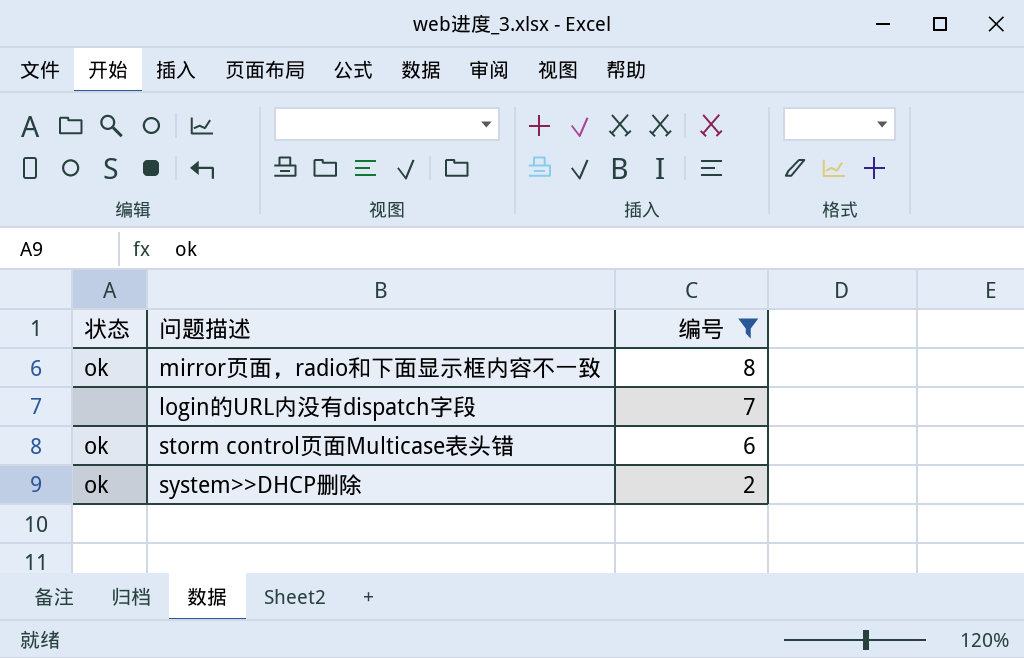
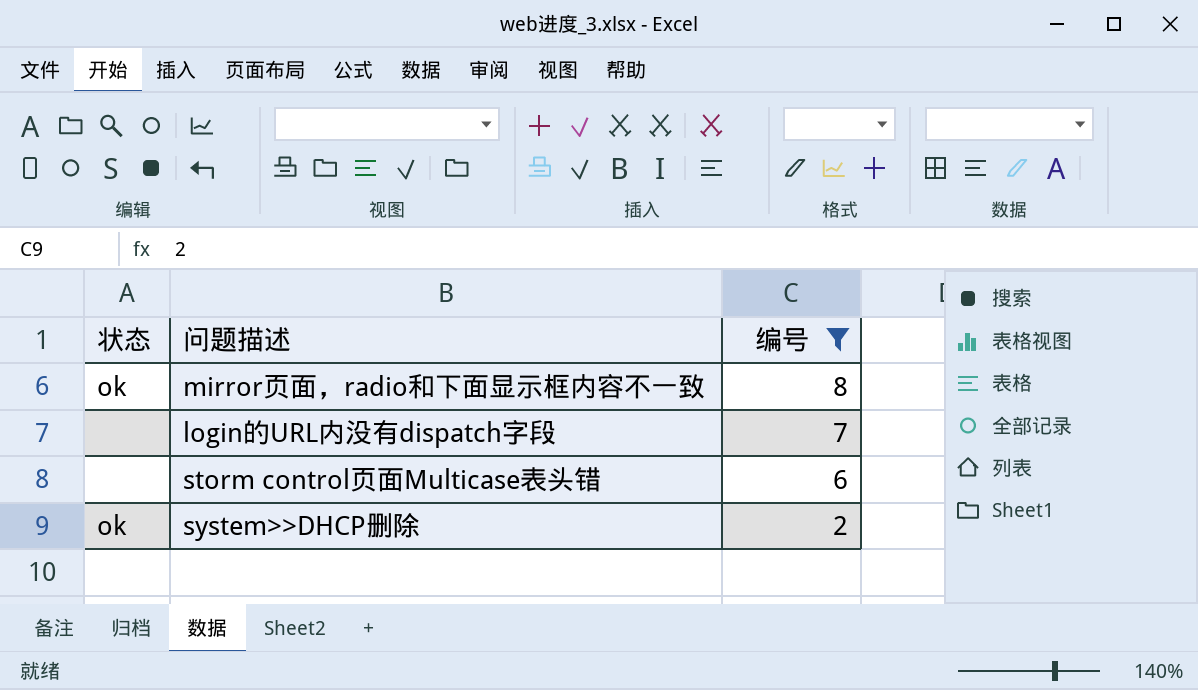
storm control页面Multicase表头错 | 状态: ok -> none

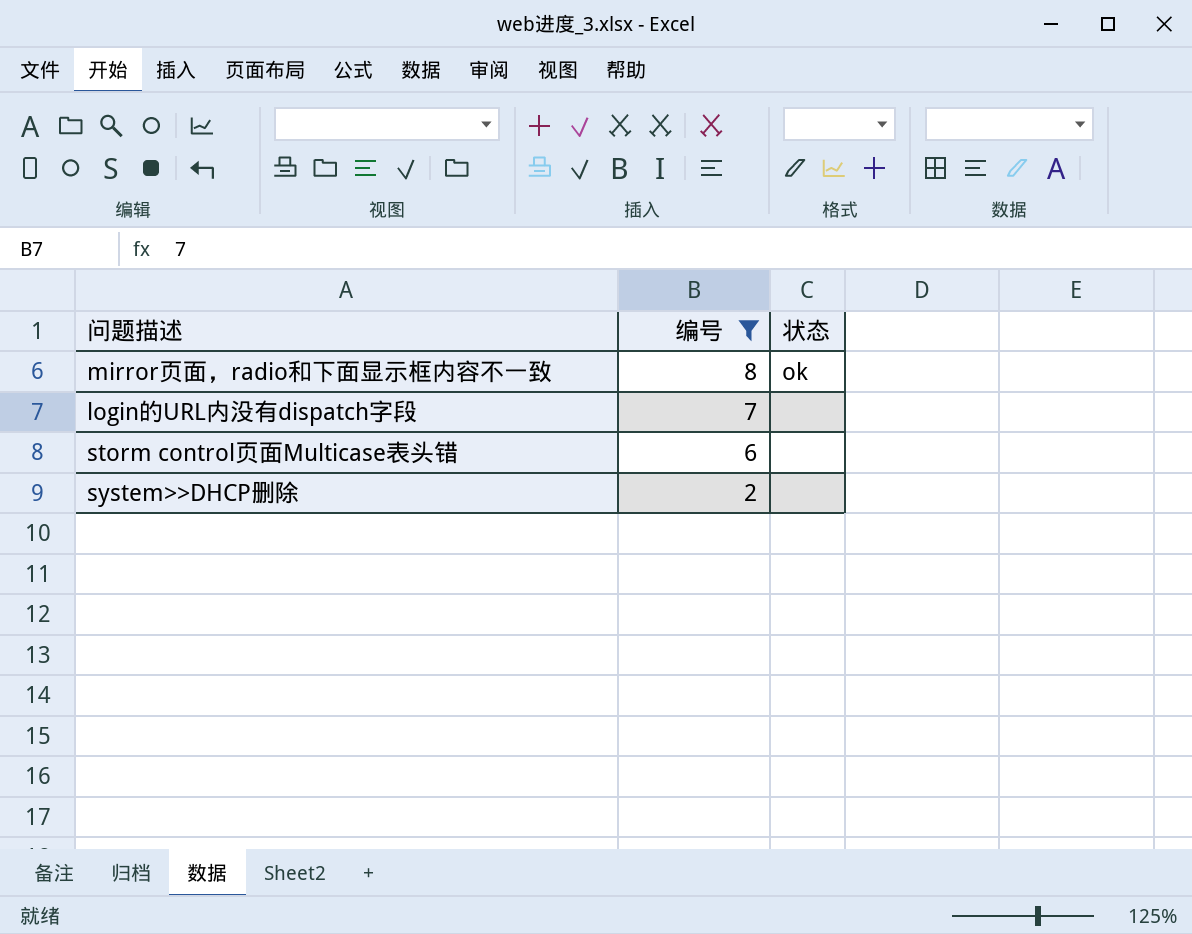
column 状态 | position: 1 -> 3
system>>DHCP删除 | 状态: ok -> none

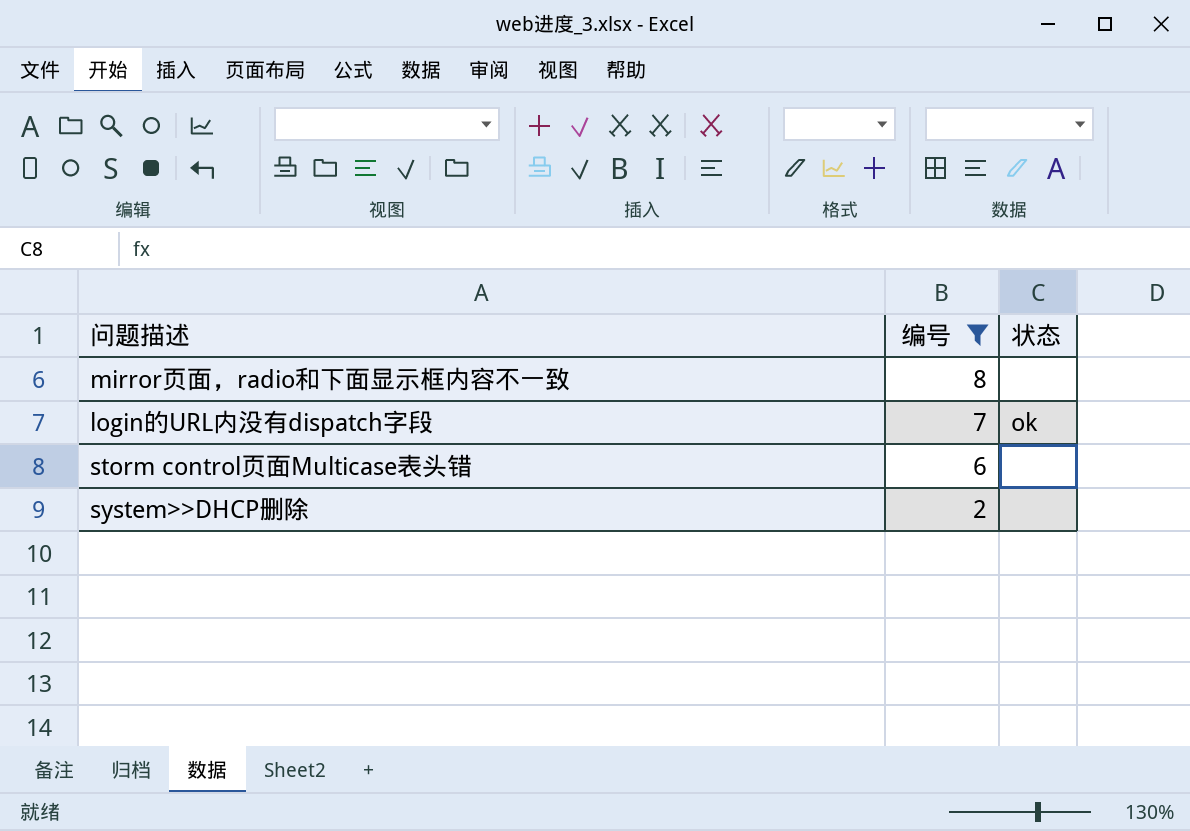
mirror页面，radio和下面显示框内容不一致 | 状态: ok -> none
login的URL内没有dispatch字段 | 状态: none -> ok

